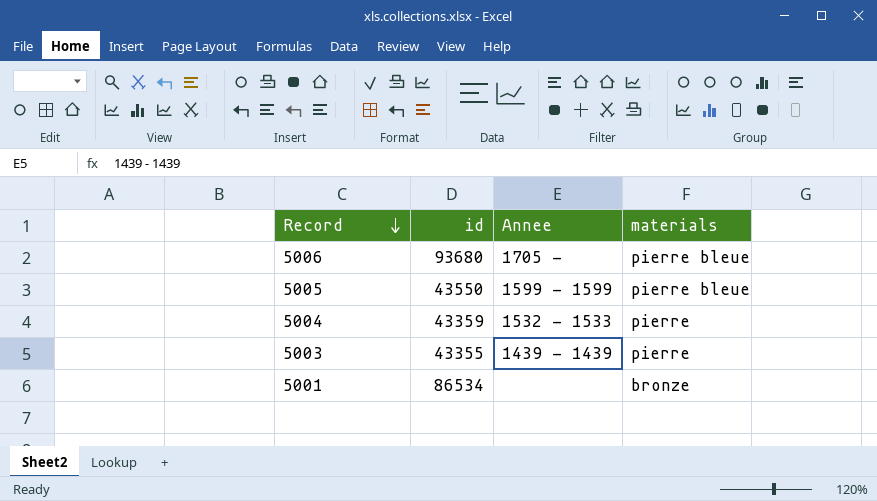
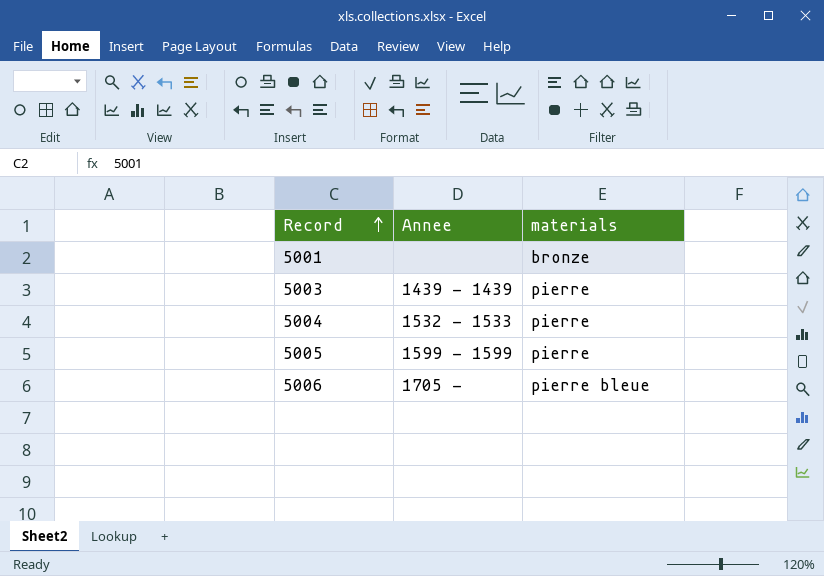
row order: Record descending -> Record ascending
column id | position: 2 -> none
5005 | materials: pierre bleue -> pierre

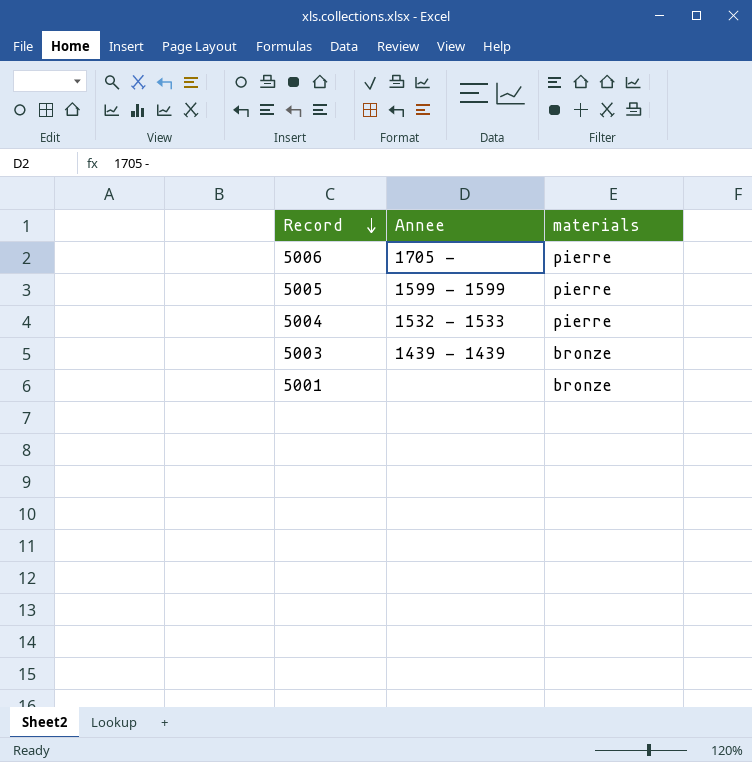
row order: Record ascending -> Record descending
5006 | materials: pierre bleue -> pierre
5003 | materials: pierre -> bronze

